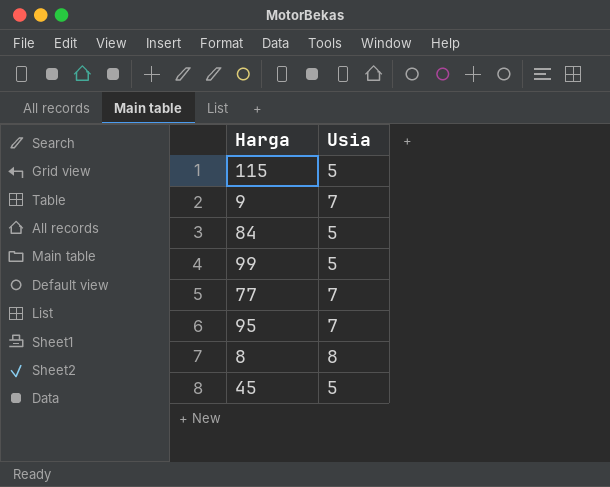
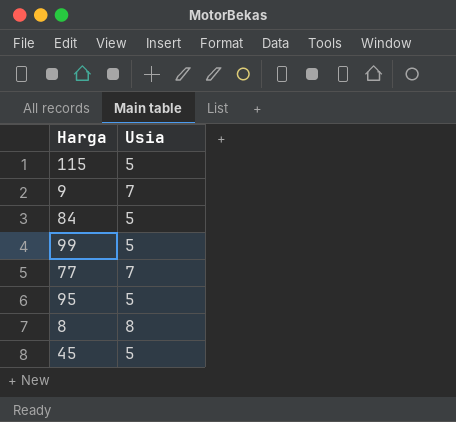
95 | Usia: 7 -> 5

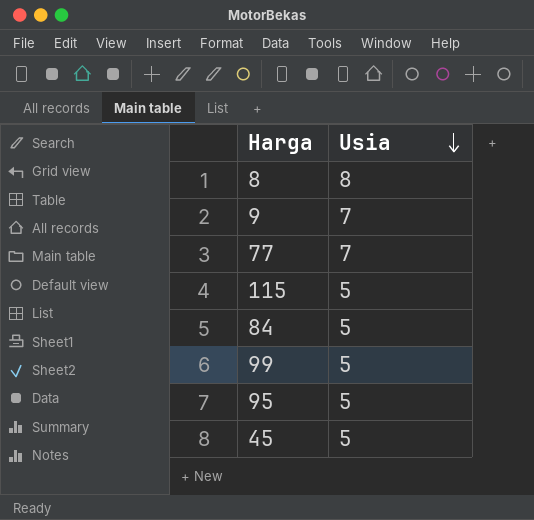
row order: none -> Usia descending

